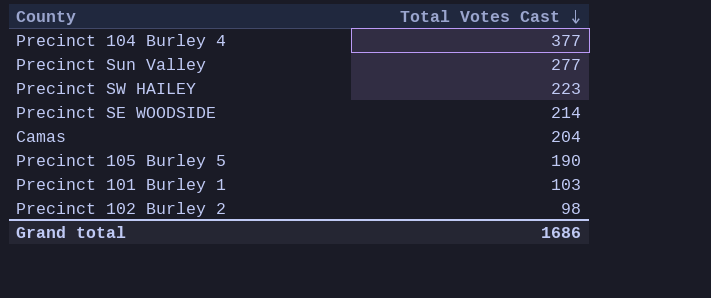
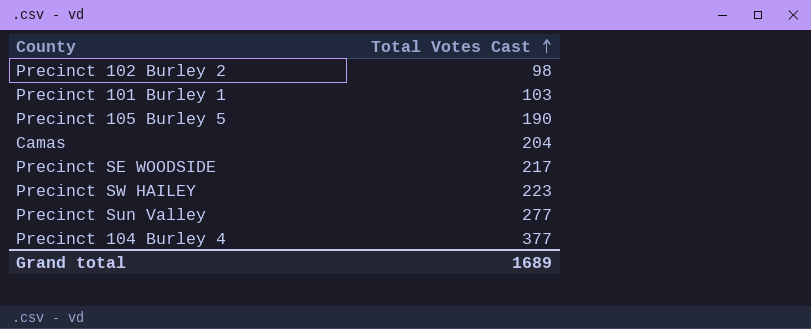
row order: Total Votes Cast descending -> Total Votes Cast ascending
Precinct SE WOODSIDE | Total Votes Cast: 214 -> 217
Grand total | Total Votes Cast: 1686 -> 1689

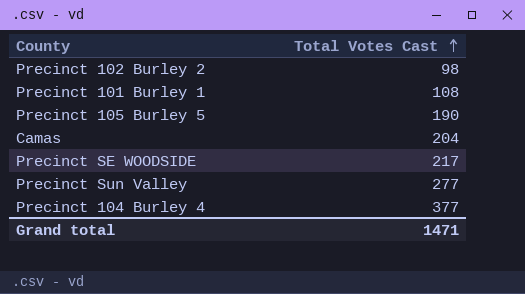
row Precinct SW HAILEY: 223 -> none
Precinct 101 Burley 1 | Total Votes Cast: 103 -> 108
Grand total | Total Votes Cast: 1689 -> 1471

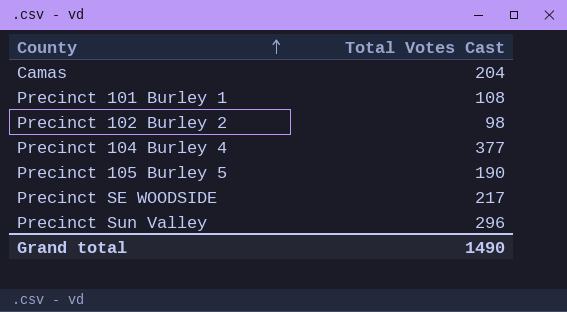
row order: Total Votes Cast ascending -> County ascending
Precinct Sun Valley | Total Votes Cast: 277 -> 296
Grand total | Total Votes Cast: 1471 -> 1490

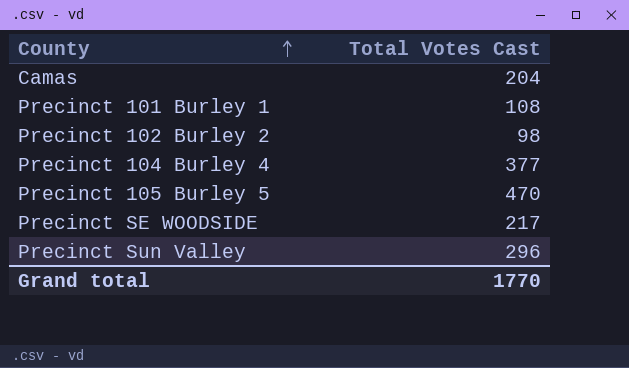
Precinct 105 Burley 5 | Total Votes Cast: 190 -> 470
Grand total | Total Votes Cast: 1490 -> 1770

